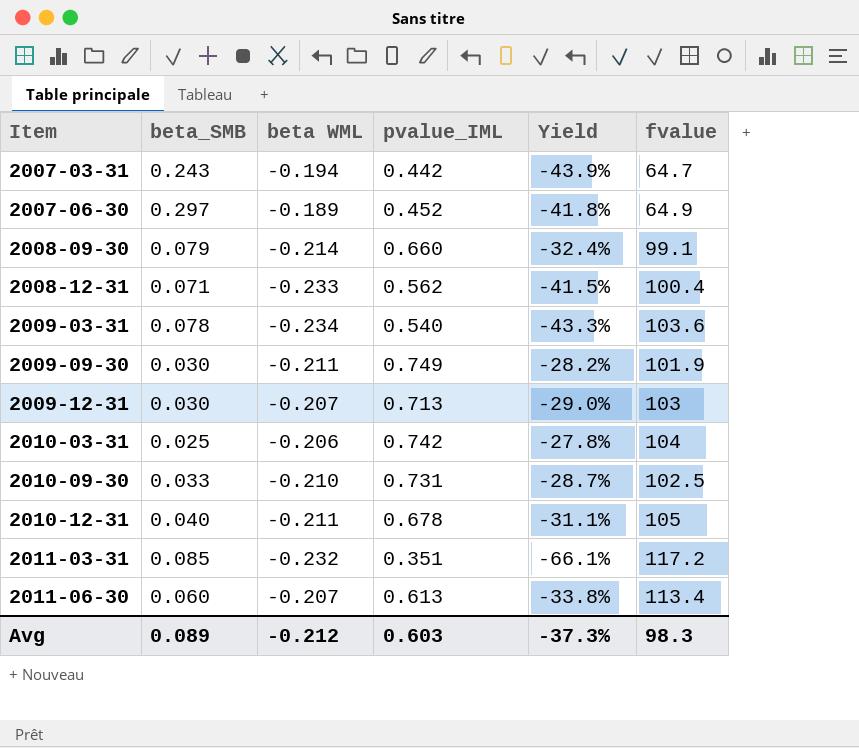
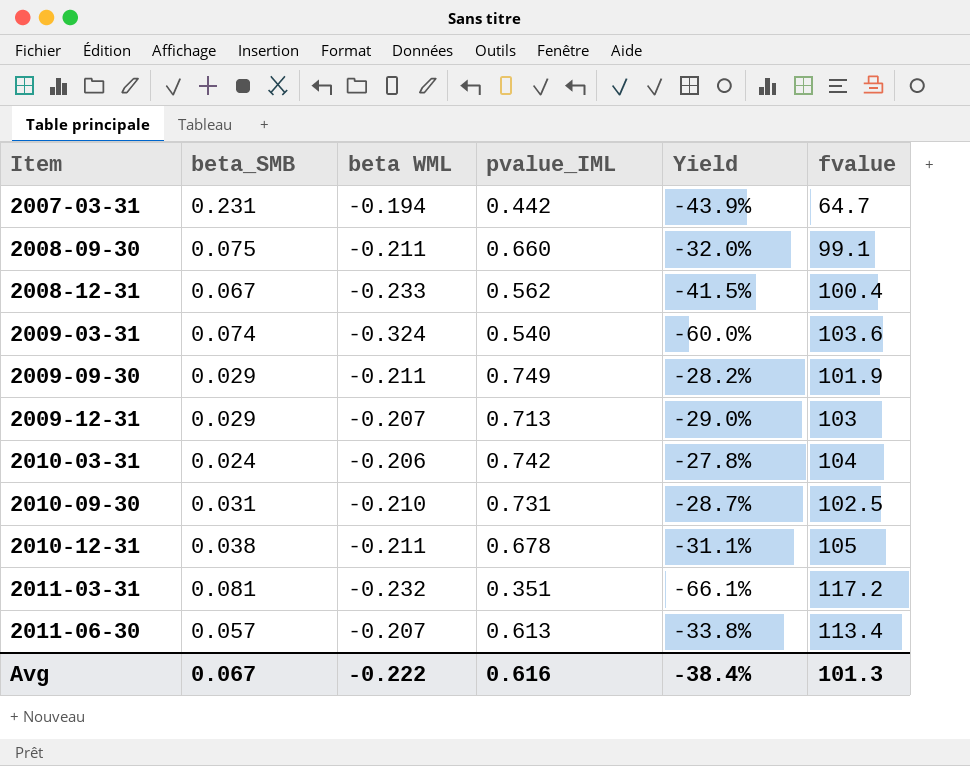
row 2007-06-30: 0.297 | -0.189 | 0.452 | -41.8% | 64.9 -> none
2007-03-31 | beta_SMB: 0.243 -> 0.231
2008-09-30 | beta_SMB: 0.079 -> 0.075
2008-09-30 | beta WML: -0.214 -> -0.211
2008-09-30 | Yield: -32.4% -> -32.0%
2008-12-31 | beta_SMB: 0.071 -> 0.067
2009-03-31 | beta_SMB: 0.078 -> 0.074
2009-03-31 | beta WML: -0.234 -> -0.324
2009-03-31 | Yield: -43.3% -> -60.0%
2009-09-30 | beta_SMB: 0.030 -> 0.029
2009-12-31 | beta_SMB: 0.030 -> 0.029
2010-03-31 | beta_SMB: 0.025 -> 0.024
2010-09-30 | beta_SMB: 0.033 -> 0.031
2010-12-31 | beta_SMB: 0.040 -> 0.038
2011-03-31 | beta_SMB: 0.085 -> 0.081
2011-06-30 | beta_SMB: 0.060 -> 0.057
Avg | beta_SMB: 0.089 -> 0.067
Avg | beta WML: -0.212 -> -0.222
Avg | pvalue_IML: 0.603 -> 0.616
Avg | Yield: -37.3% -> -38.4%
Avg | fvalue: 98.3 -> 101.3

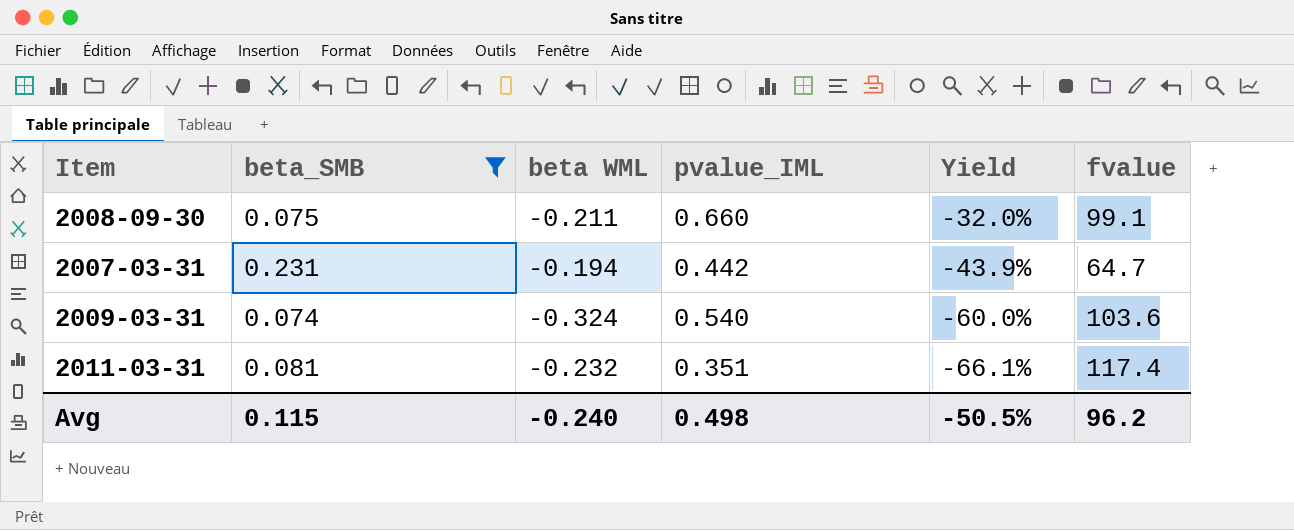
filter: none -> beta_SMB >= 0.074
row order: Item ascending -> Yield descending
2011-03-31 | fvalue: 117.2 -> 117.4
Avg | beta_SMB: 0.067 -> 0.115
Avg | beta WML: -0.222 -> -0.240
Avg | pvalue_IML: 0.616 -> 0.498
Avg | Yield: -38.4% -> -50.5%
Avg | fvalue: 101.3 -> 96.2

